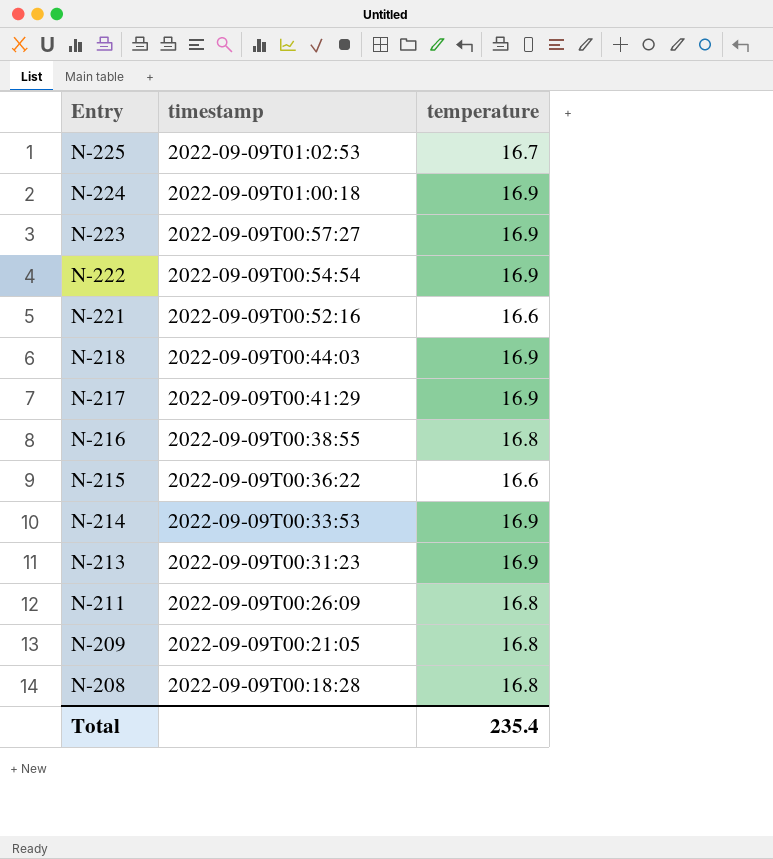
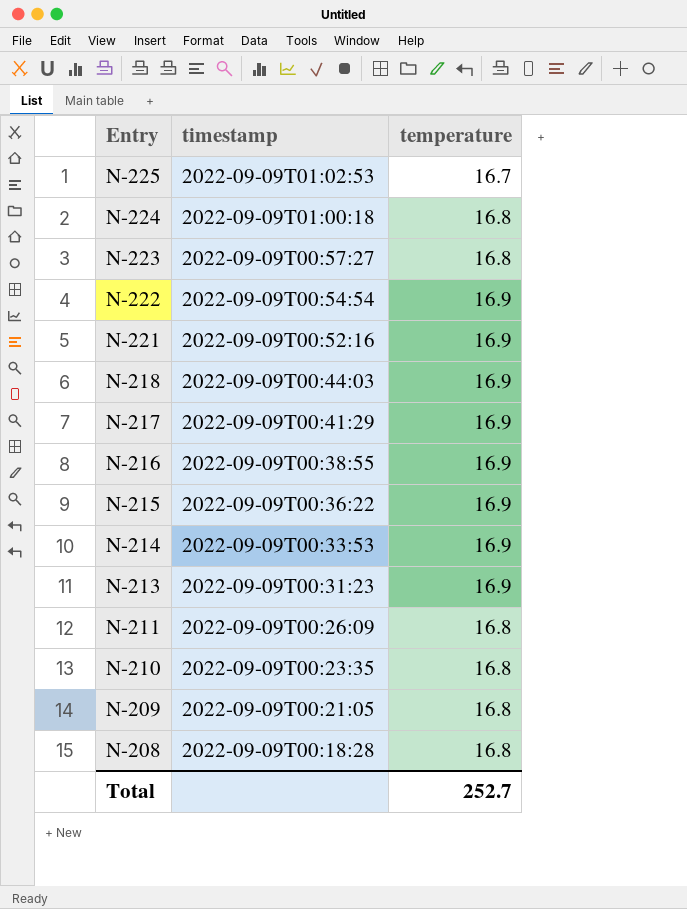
N-224 | temperature: 16.9 -> 16.8
N-223 | temperature: 16.9 -> 16.8
N-221 | temperature: 16.6 -> 16.9
N-216 | temperature: 16.8 -> 16.9
N-215 | temperature: 16.6 -> 16.9
row N-210: none -> 2022-09-09T00:23:35 | 16.8
Total | temperature: 235.4 -> 252.7

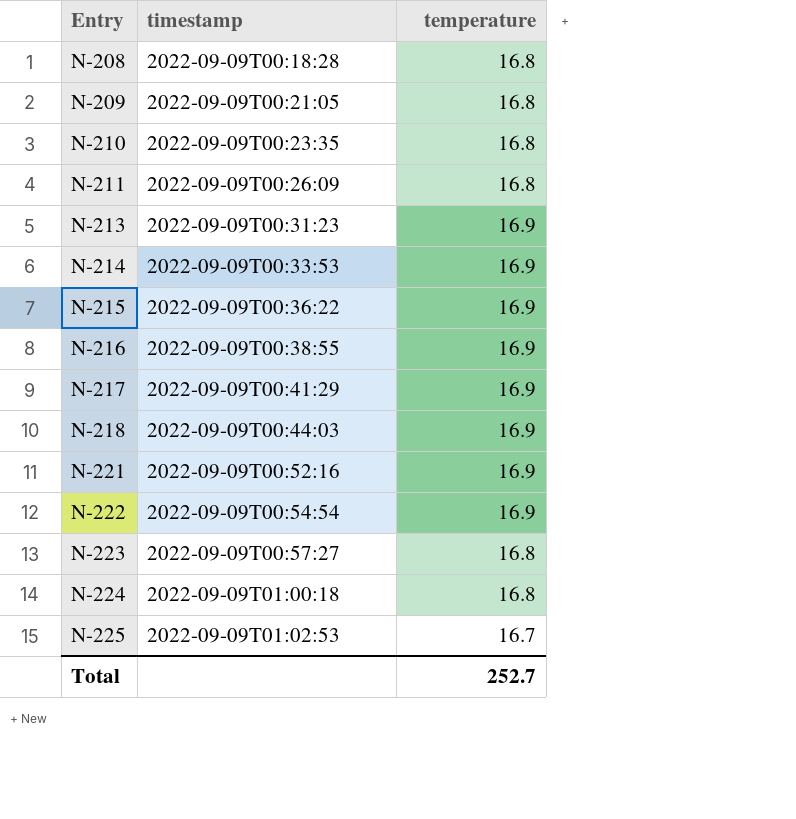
row order: Entry descending -> Entry ascending

